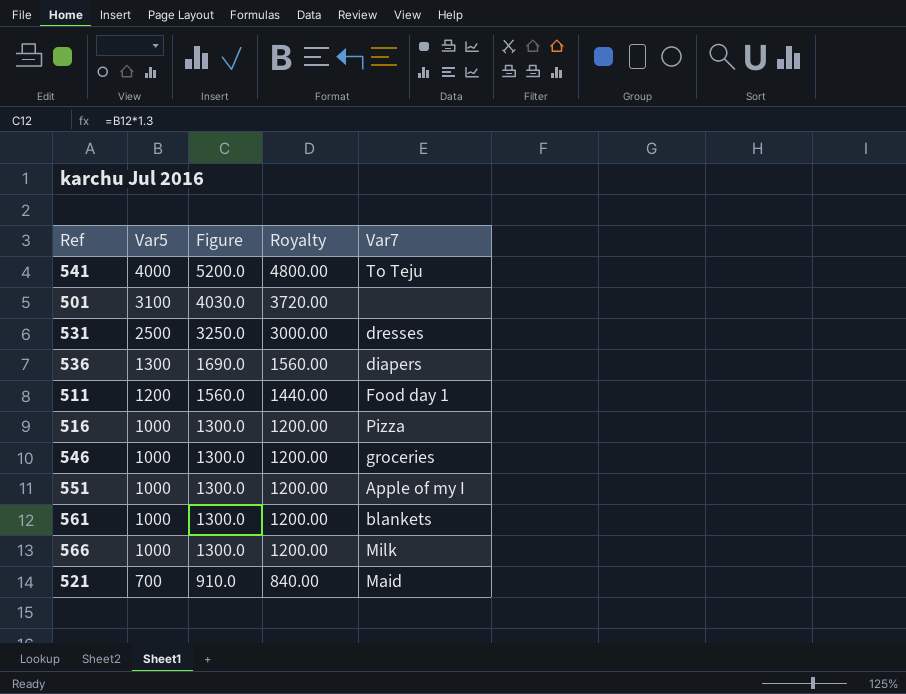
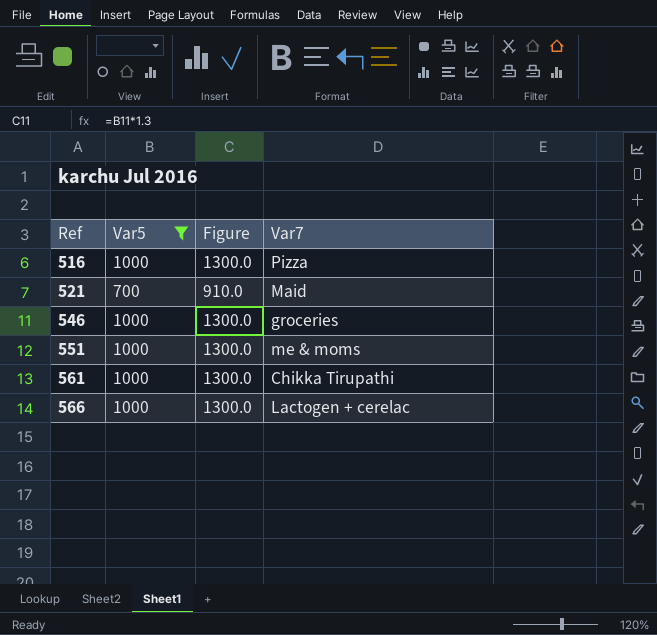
filter: none -> Var5 <= 1000
row order: Var5 descending -> Ref ascending
column Royalty | formula: [Var5] * 1.2 -> none
551 | Var7: Apple of my I -> me & moms
561 | Var7: blankets -> Chikka Tirupathi
566 | Var7: Milk -> Lactogen + cerelac

